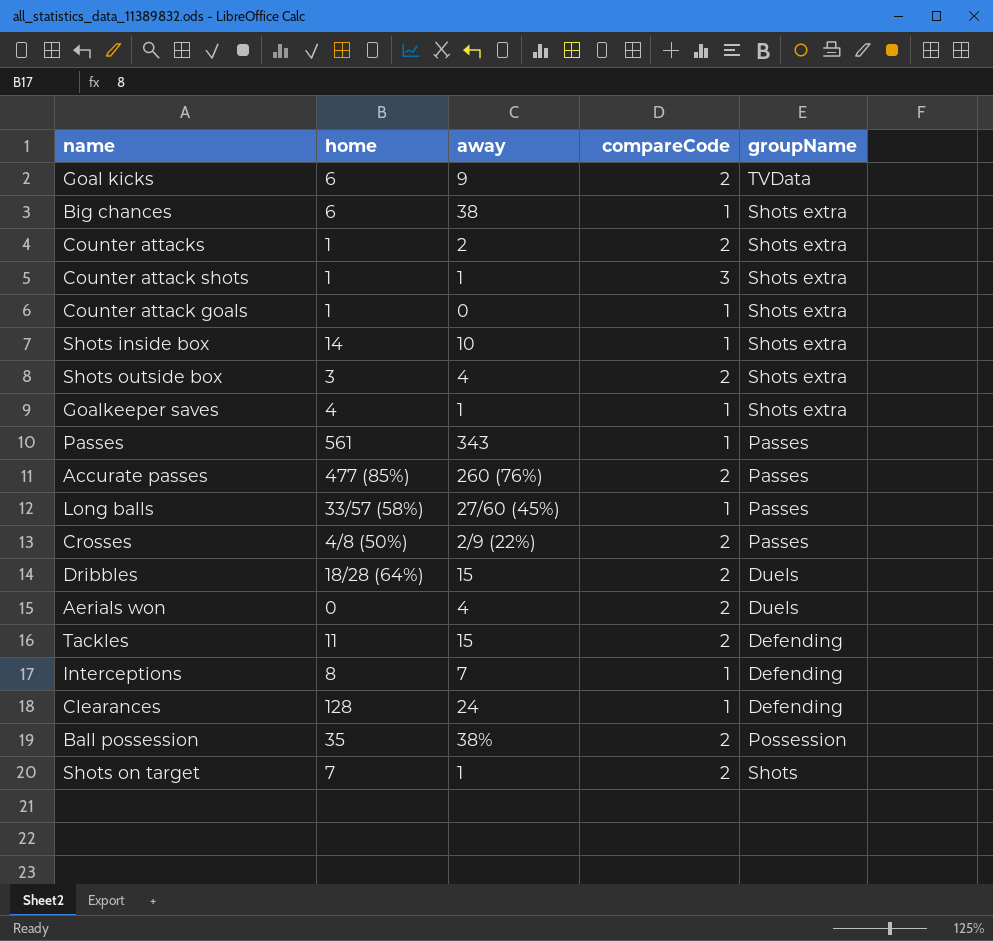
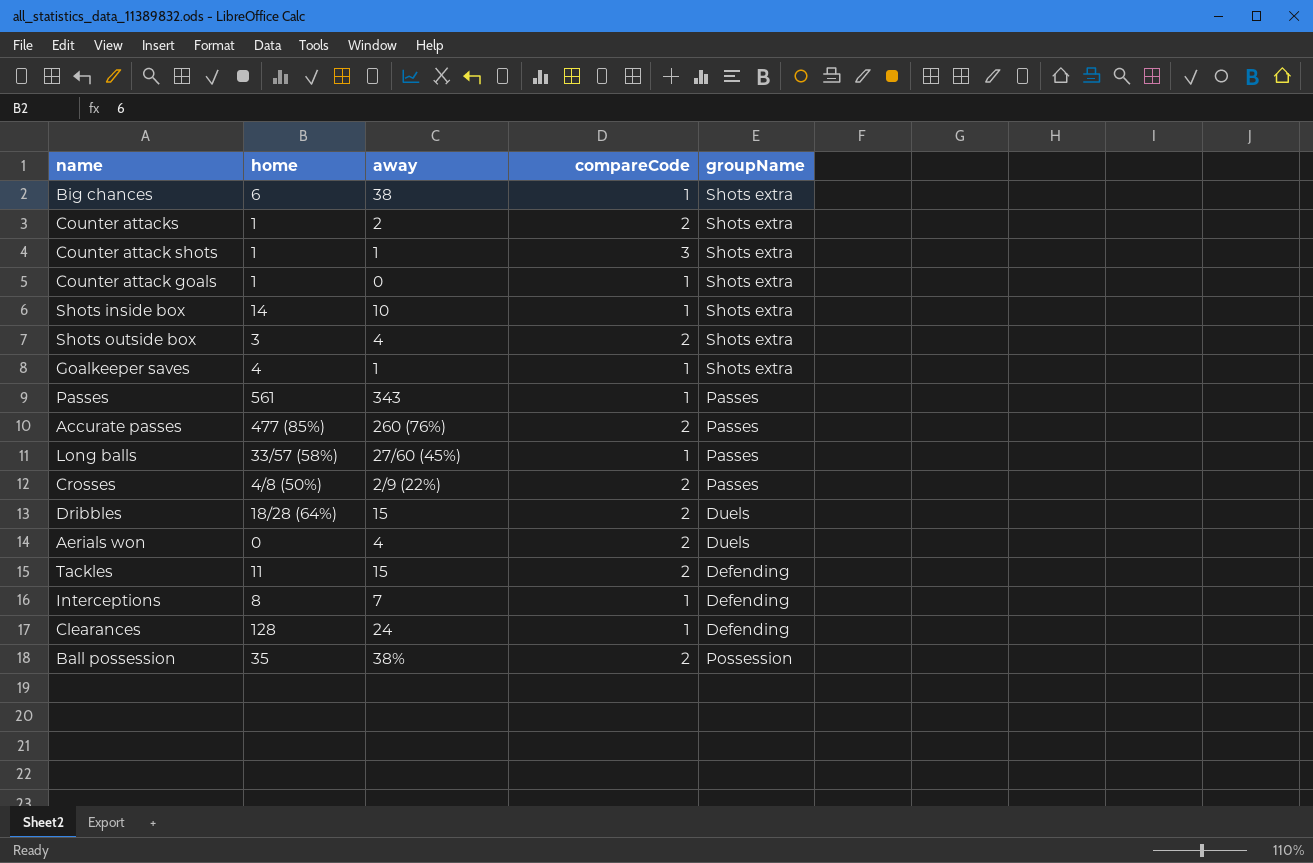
row Goal kicks: 6 | 9 | 2 | TVData -> none
row Shots on target: 7 | 1 | 2 | Shots -> none

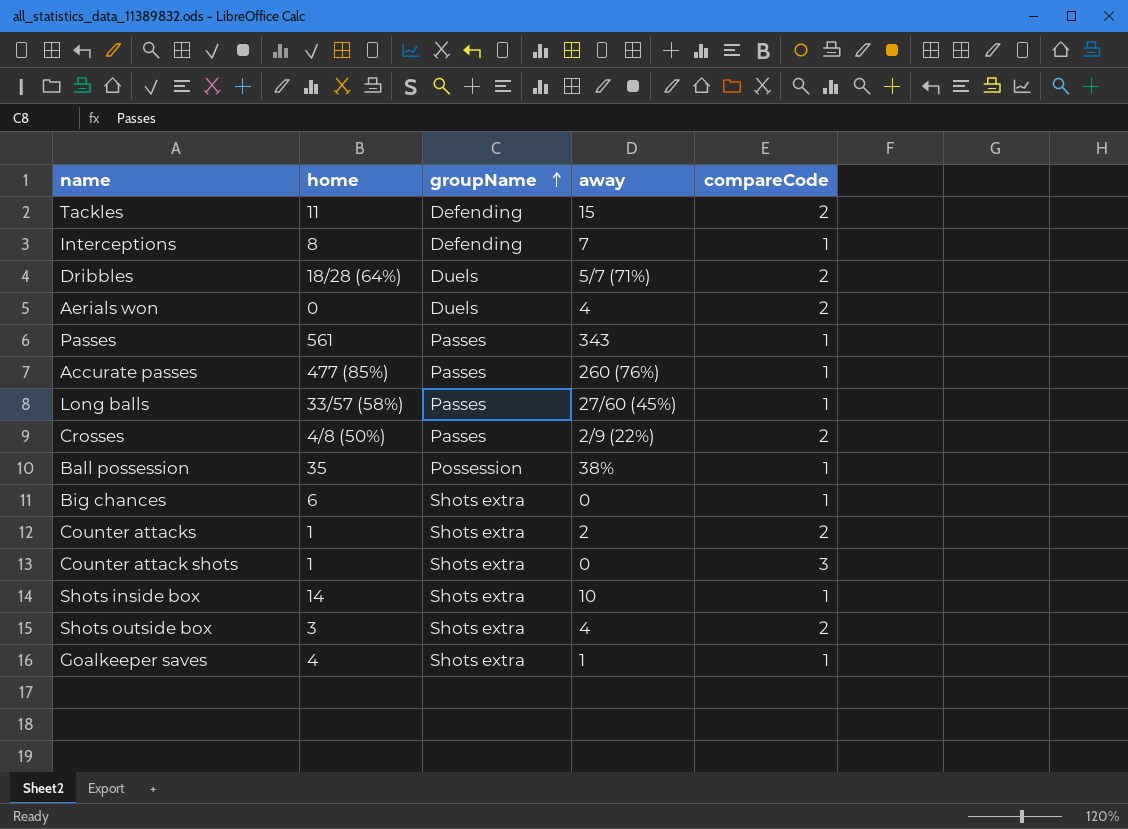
row order: none -> groupName ascending
column groupName | position: 5 -> 3
row Counter attack goals: 1 | 0 | 1 | Shots extra -> none
row Clearances: 128 | 24 | 1 | Defending -> none
Dribbles | away: 15 -> 5/7 (71%)
Accurate passes | compareCode: 2 -> 1
Ball possession | compareCode: 2 -> 1
Big chances | away: 38 -> 0
Counter attack shots | away: 1 -> 0

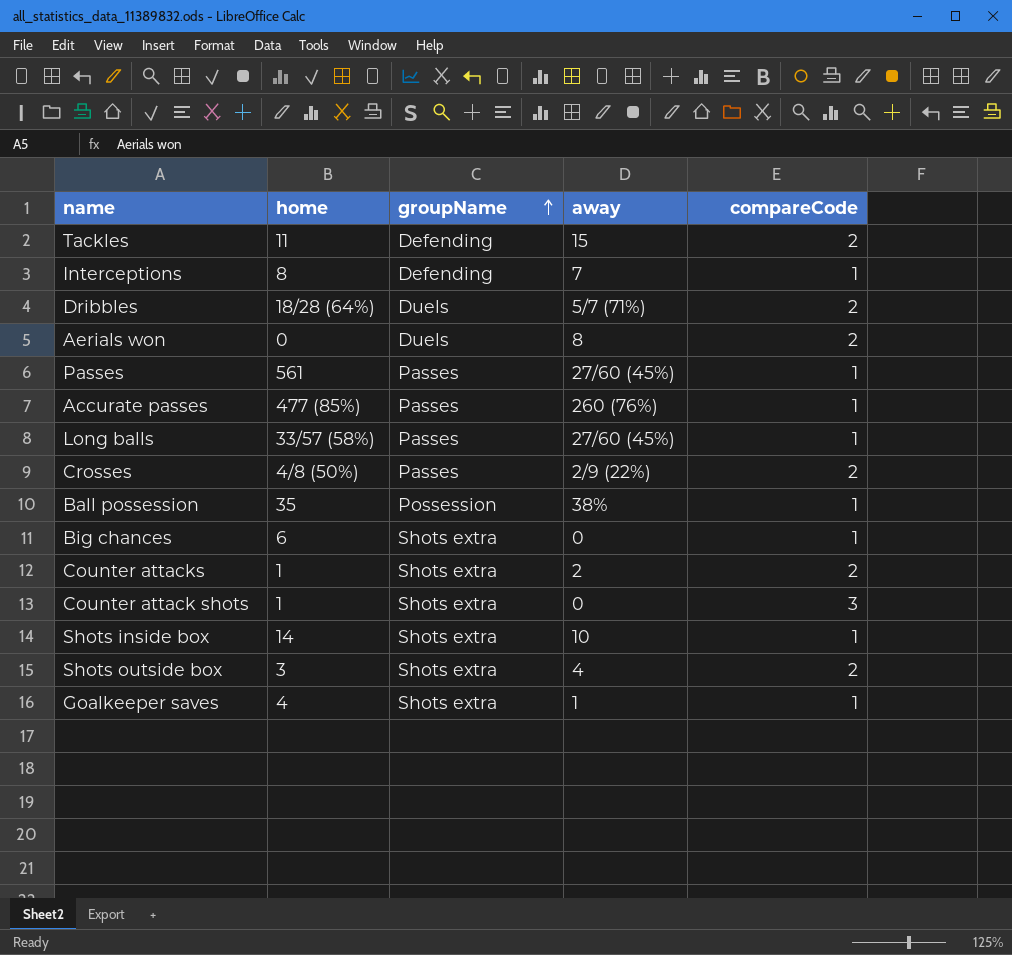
Aerials won | away: 4 -> 8
Passes | away: 343 -> 27/60 (45%)

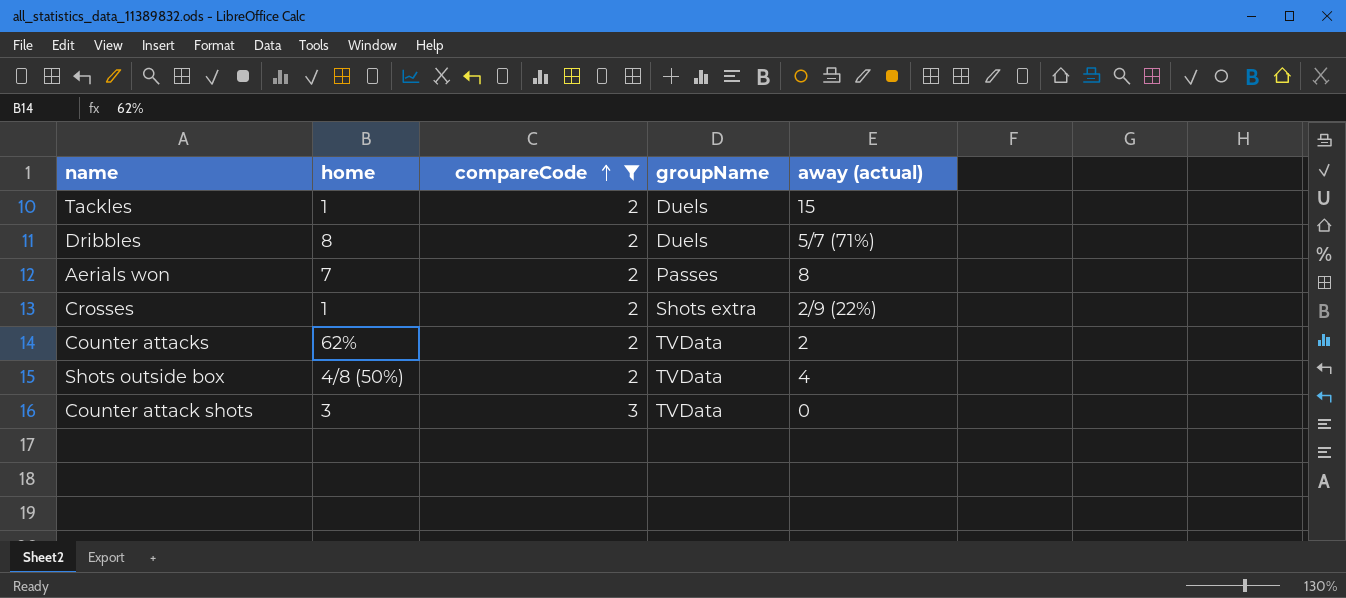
filter: none -> compareCode != 1
row order: groupName ascending -> compareCode ascending
column compareCode | position: 5 -> 3
column name: away -> away (actual)
Tackles | home: 11 -> 1
Tackles | groupName: Defending -> Duels
Dribbles | home: 18/28 (64%) -> 8
Aerials won | home: 0 -> 7
Aerials won | groupName: Duels -> Passes
Crosses | home: 4/8 (50%) -> 1
Crosses | groupName: Passes -> Shots extra
Counter attacks | home: 1 -> 62%
Counter attacks | groupName: Shots extra -> TVData
Shots outside box | home: 3 -> 4/8 (50%)
Shots outside box | groupName: Shots extra -> TVData
Counter attack shots | home: 1 -> 3
Counter attack shots | groupName: Shots extra -> TVData

